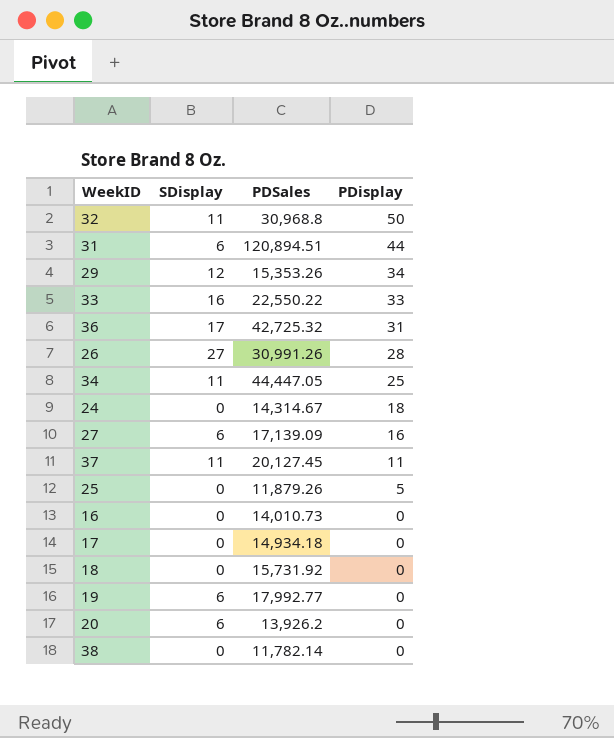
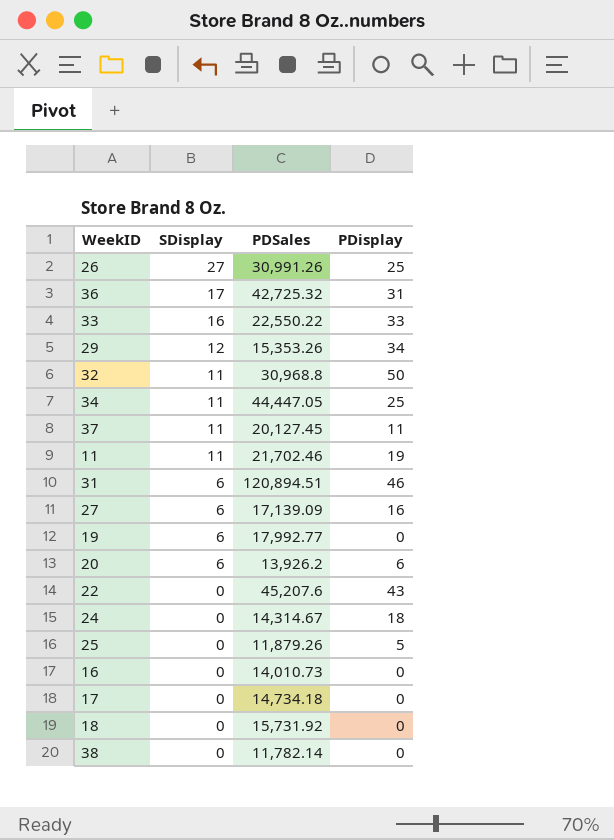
row order: PDisplay descending -> SDisplay descending
26 | PDisplay: 28 -> 25
row 11: none -> 11 | 21,702.46 | 19
31 | PDisplay: 44 -> 46
20 | PDisplay: 0 -> 6
row 22: none -> 0 | 45,207.6 | 43
17 | PDSales: 14,934.18 -> 14,734.18

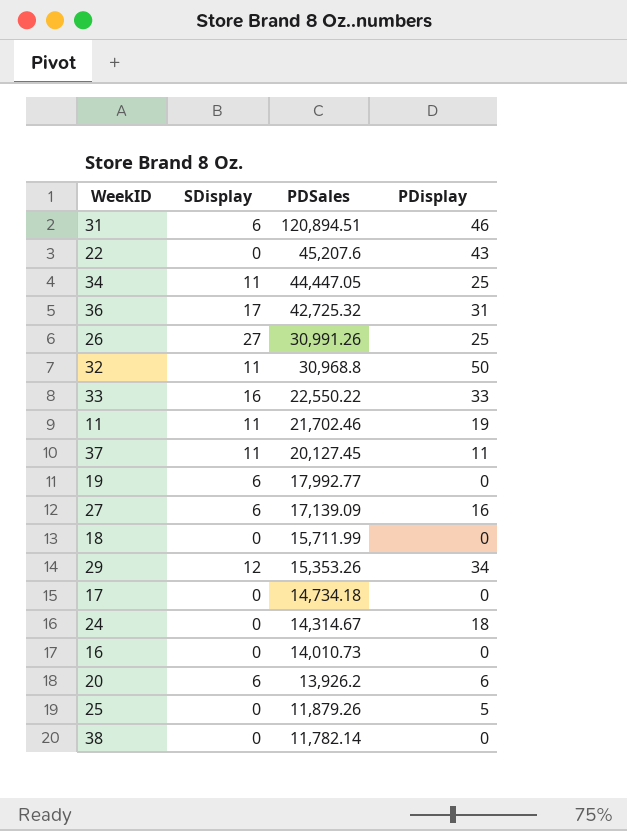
row order: SDisplay descending -> PDSales descending
18 | PDSales: 15,731.92 -> 15,711.99

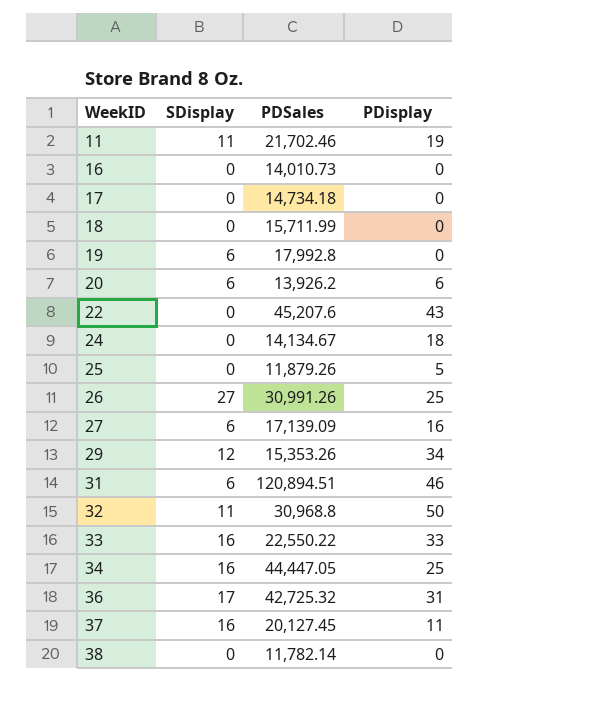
row order: PDSales descending -> WeekID ascending
19 | PDSales: 17,992.77 -> 17,992.8
24 | PDSales: 14,314.67 -> 14,134.67
34 | SDisplay: 11 -> 16
37 | SDisplay: 11 -> 16

